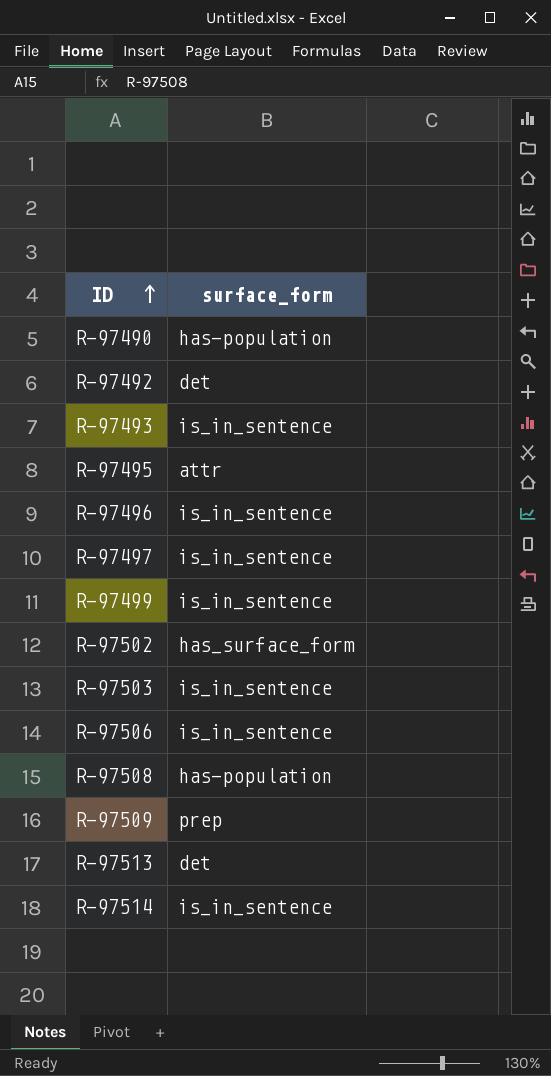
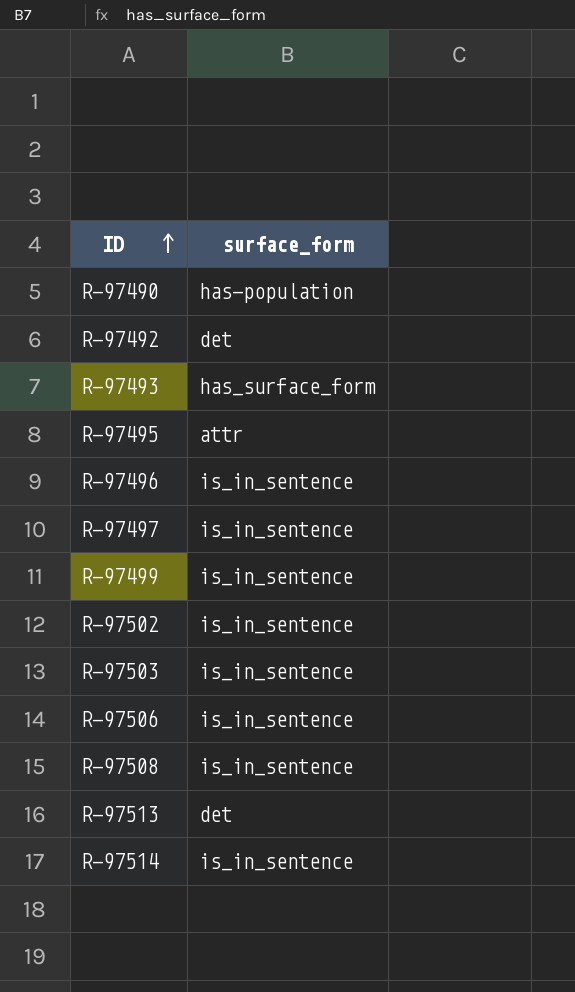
row R-97509: prep -> none
R-97493 | surface_form: is_in_sentence -> has_surface_form
R-97502 | surface_form: has_surface_form -> is_in_sentence
R-97508 | surface_form: has-population -> is_in_sentence

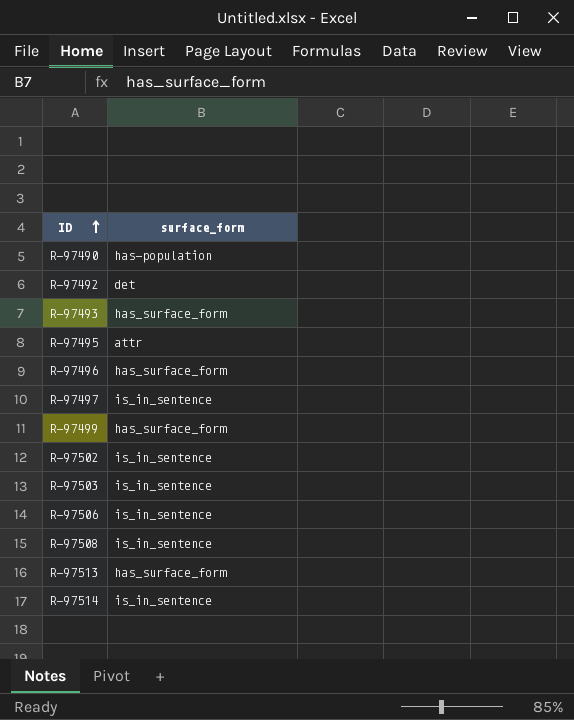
R-97496 | surface_form: is_in_sentence -> has_surface_form
R-97499 | surface_form: is_in_sentence -> has_surface_form
R-97513 | surface_form: det -> has_surface_form

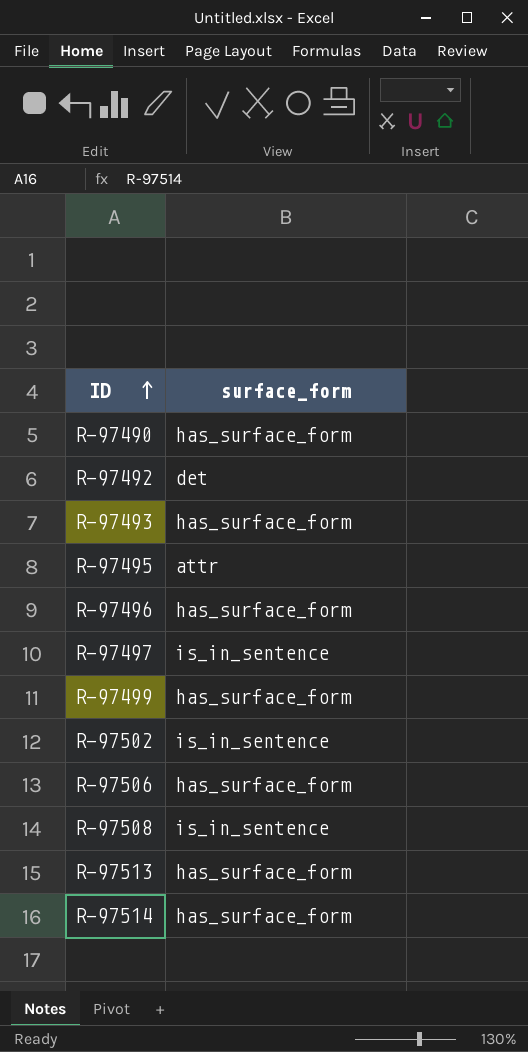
row R-97503: is_in_sentence -> none
R-97490 | surface_form: has-population -> has_surface_form
R-97506 | surface_form: is_in_sentence -> has_surface_form
R-97514 | surface_form: is_in_sentence -> has_surface_form

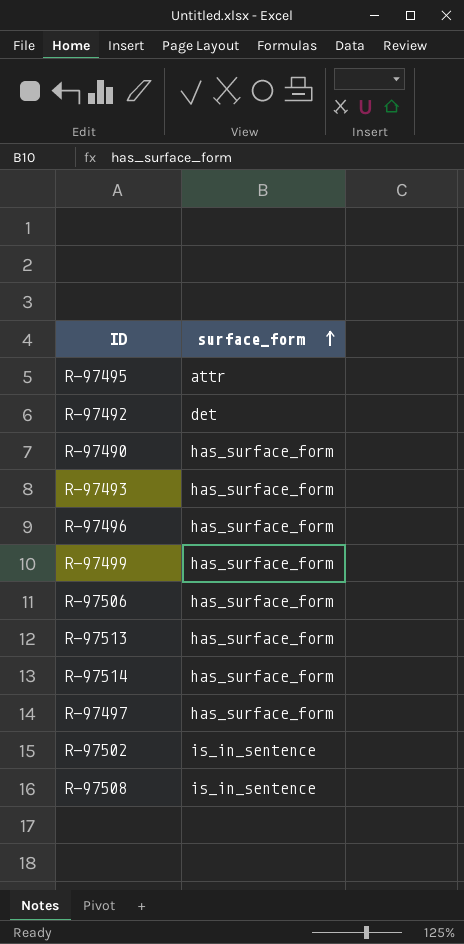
row order: ID ascending -> surface_form ascending
R-97497 | surface_form: is_in_sentence -> has_surface_form

